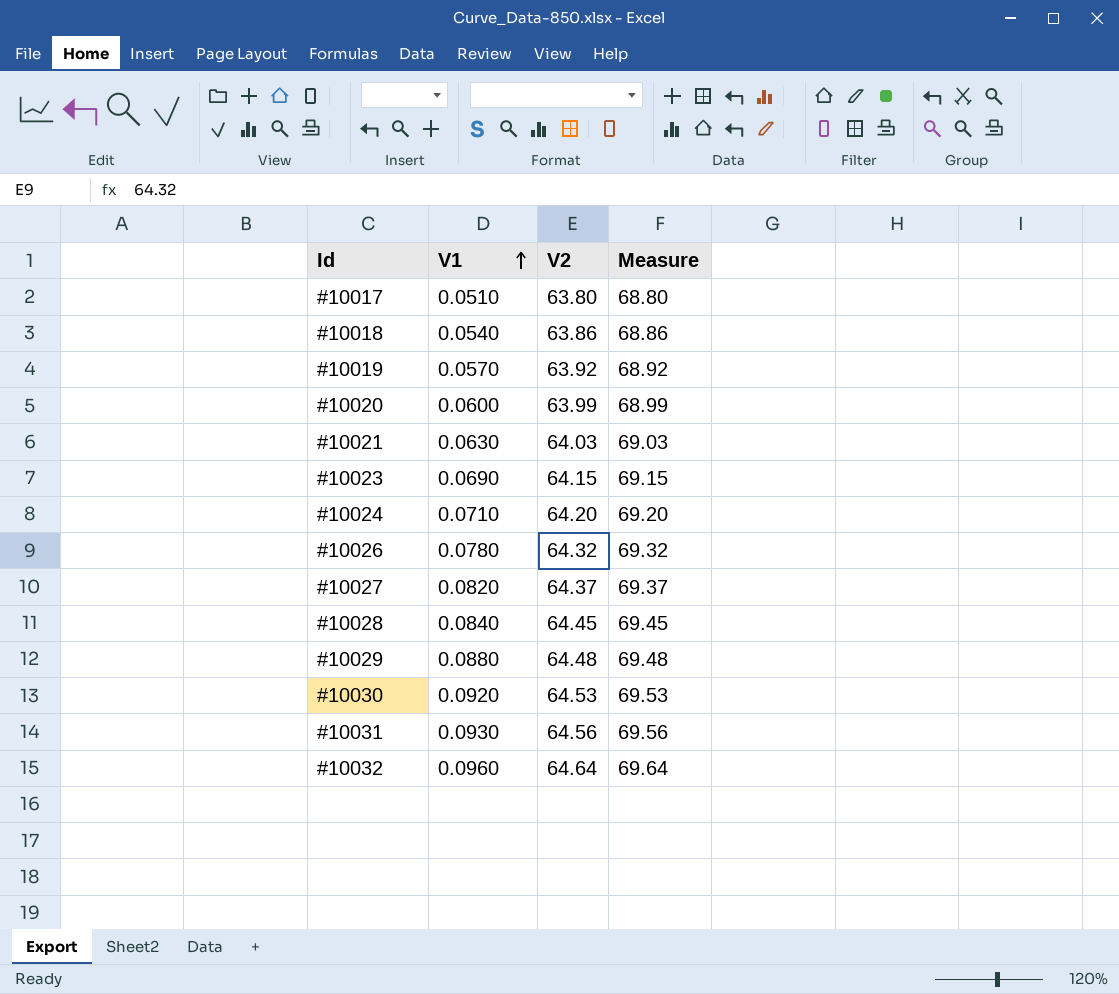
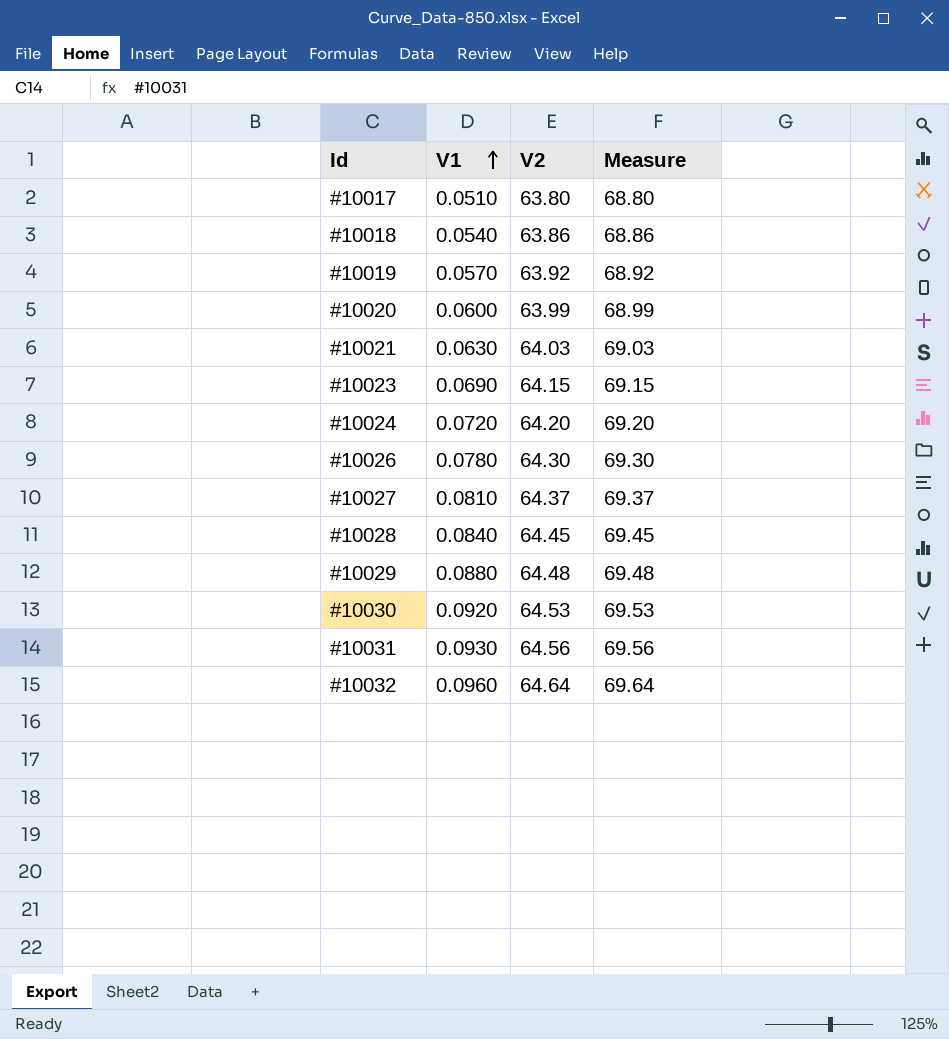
#10024 | V1: 0.0710 -> 0.0720
#10026 | V2: 64.32 -> 64.30
#10026 | Measure: 69.32 -> 69.30
#10027 | V1: 0.0820 -> 0.0810

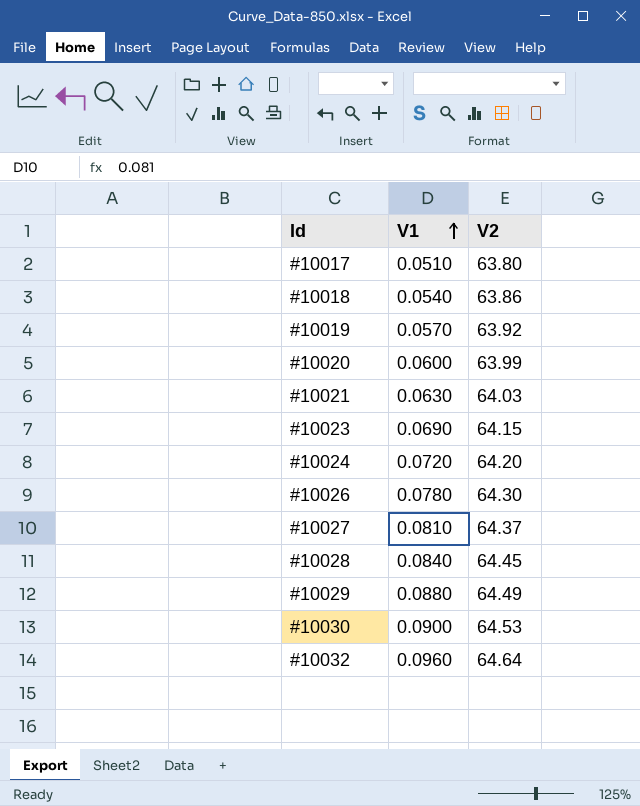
column Measure | formula: [V2] + 5 -> none
row #10031: 0.0930 | 64.56 | 69.56 -> none
#10029 | V2: 64.48 -> 64.49
#10030 | V1: 0.0920 -> 0.0900

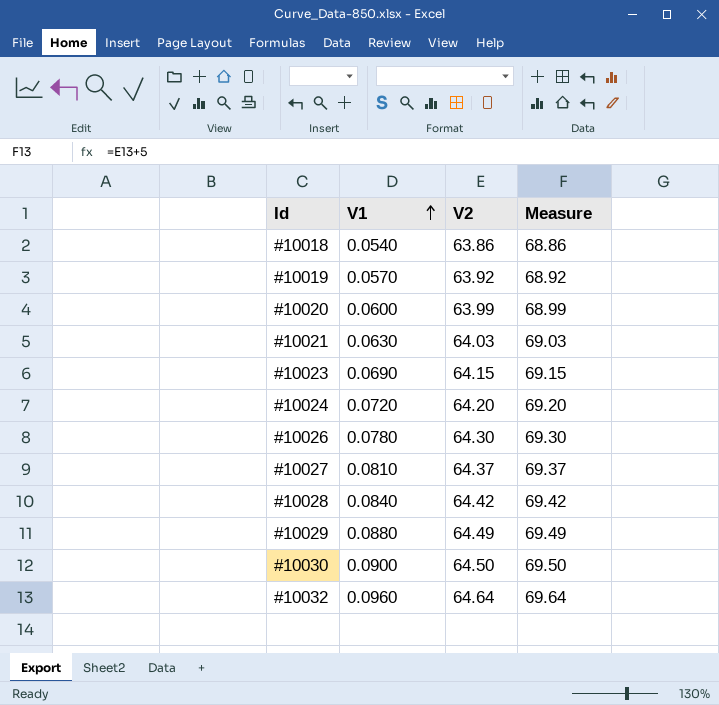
column Measure | formula: none -> [V2] + 5
row #10017: 0.0510 | 63.80 -> none
#10028 | V2: 64.45 -> 64.42
#10030 | V2: 64.53 -> 64.50

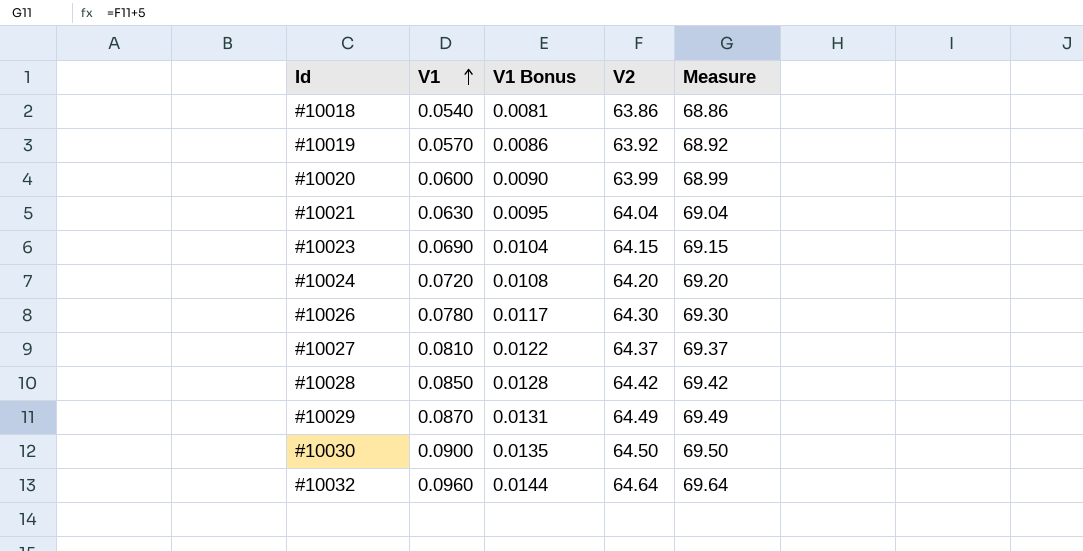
column V1 Bonus | formula: none -> [V1] * 0.15
#10021 | V2: 64.03 -> 64.04
#10021 | Measure: 69.03 -> 69.04
#10028 | V1: 0.0840 -> 0.0850
#10029 | V1: 0.0880 -> 0.0870

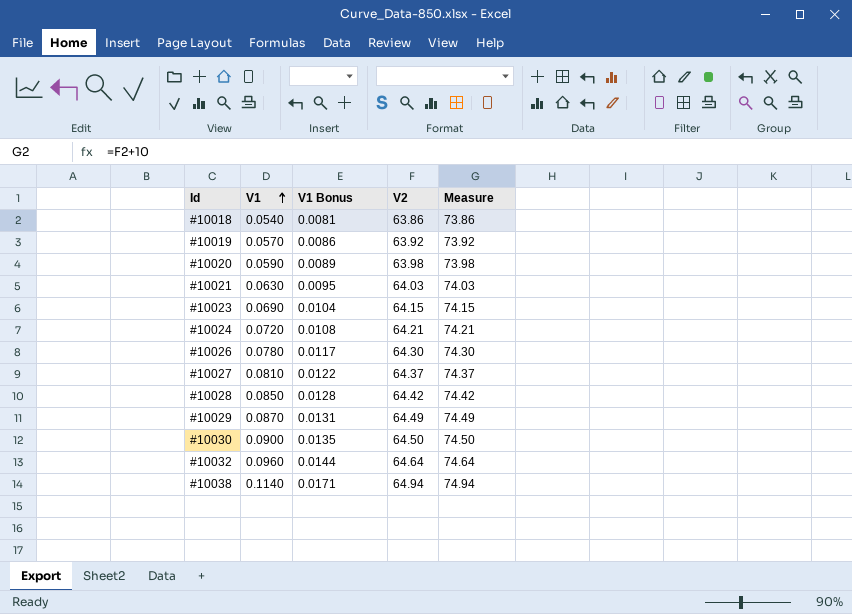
column Measure | formula: [V2] + 5 -> [V2] + 10
#10020 | V1: 0.0600 -> 0.0590
#10020 | V1 Bonus: 0.0090 -> 0.0089
#10020 | V2: 63.99 -> 63.98
#10021 | V2: 64.04 -> 64.03
#10024 | V2: 64.20 -> 64.21
row #10038: none -> 0.1140 | 0.0171 | 64.94 | 74.94

